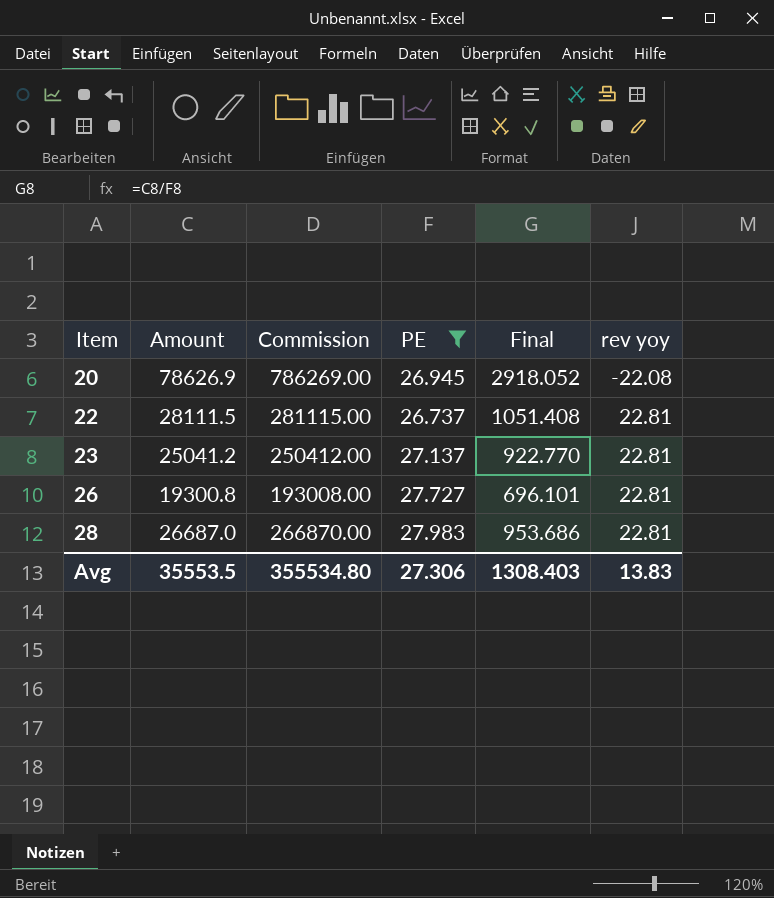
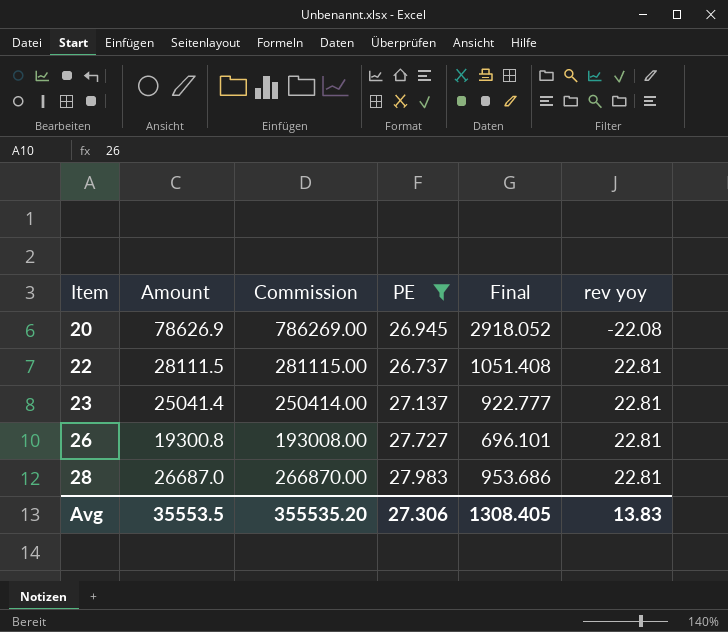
23 | Amount: 25041.2 -> 25041.4
23 | Commission: 250412.00 -> 250414.00
23 | Final: 922.770 -> 922.777
Avg | Commission: 355534.80 -> 355535.20
Avg | Final: 1308.403 -> 1308.405

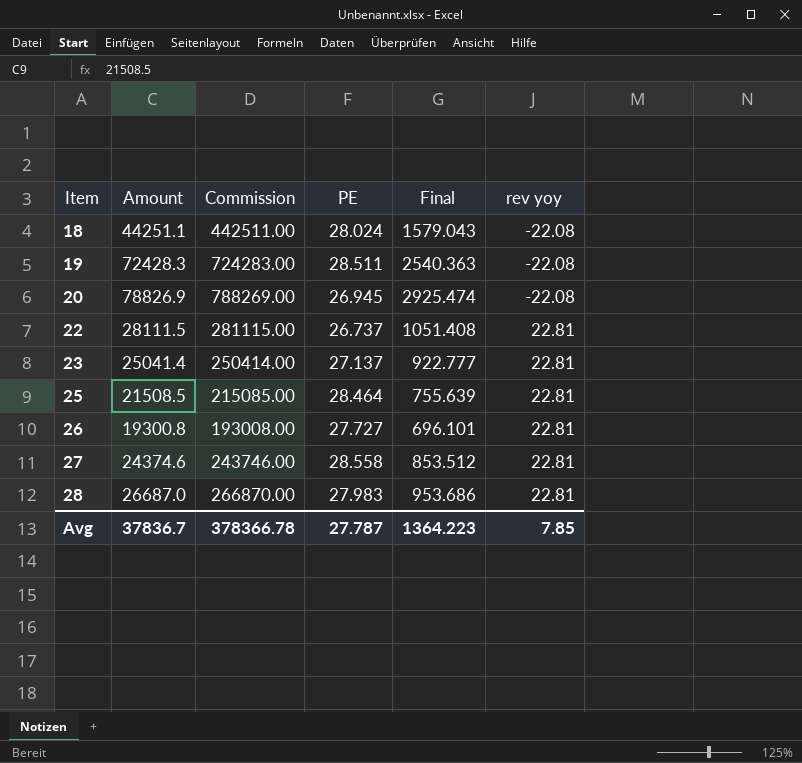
filter: PE <= 27.983 -> none
20 | Amount: 78626.9 -> 78826.9
20 | Commission: 786269.00 -> 788269.00
20 | Final: 2918.052 -> 2925.474
Avg | Amount: 35553.5 -> 37836.7
Avg | Commission: 355535.20 -> 378366.78
Avg | PE: 27.306 -> 27.787
Avg | Final: 1308.405 -> 1364.223
Avg | rev yoy: 13.83 -> 7.85

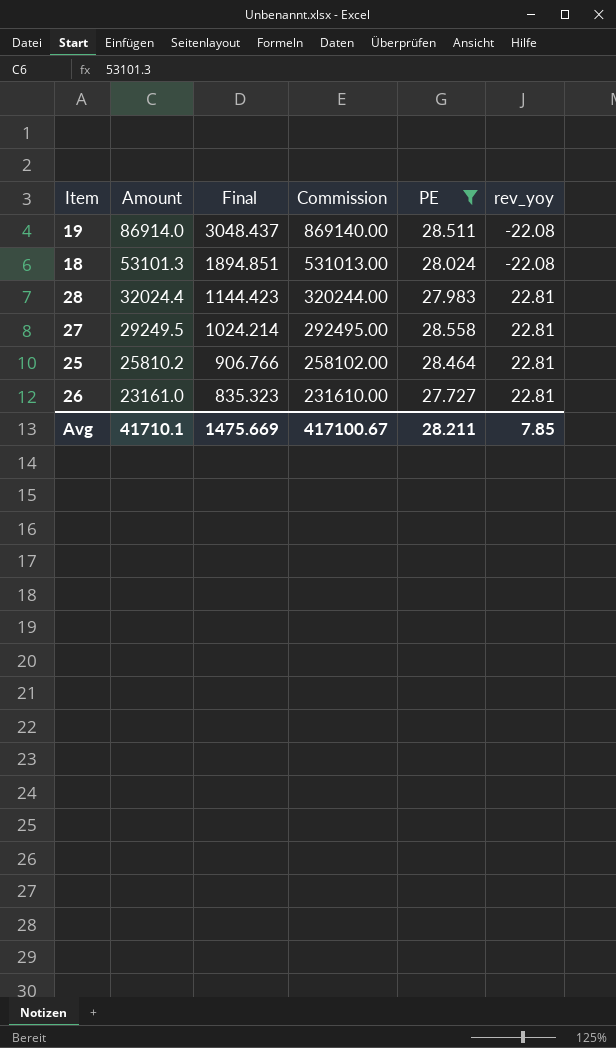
filter: none -> PE >= 27.727
row order: Item ascending -> Amount descending
column Final | position: 5 -> 3
column name: rev yoy -> rev_yoy
19 | Amount: 72428.3 -> 86914.0
19 | Final: 2540.363 -> 3048.437
19 | Commission: 724283.00 -> 869140.00
18 | Amount: 44251.1 -> 53101.3
18 | Final: 1579.043 -> 1894.851
18 | Commission: 442511.00 -> 531013.00
28 | Amount: 26687.0 -> 32024.4
28 | Final: 953.686 -> 1144.423
28 | Commission: 266870.00 -> 320244.00
27 | Amount: 24374.6 -> 29249.5
27 | Final: 853.512 -> 1024.214
27 | Commission: 243746.00 -> 292495.00
25 | Amount: 21508.5 -> 25810.2
25 | Final: 755.639 -> 906.766
25 | Commission: 215085.00 -> 258102.00
26 | Amount: 19300.8 -> 23161.0
26 | Final: 696.101 -> 835.323
26 | Commission: 193008.00 -> 231610.00
Avg | Amount: 37836.7 -> 41710.1
Avg | Final: 1364.223 -> 1475.669
Avg | Commission: 378366.78 -> 417100.67
Avg | PE: 27.787 -> 28.211

